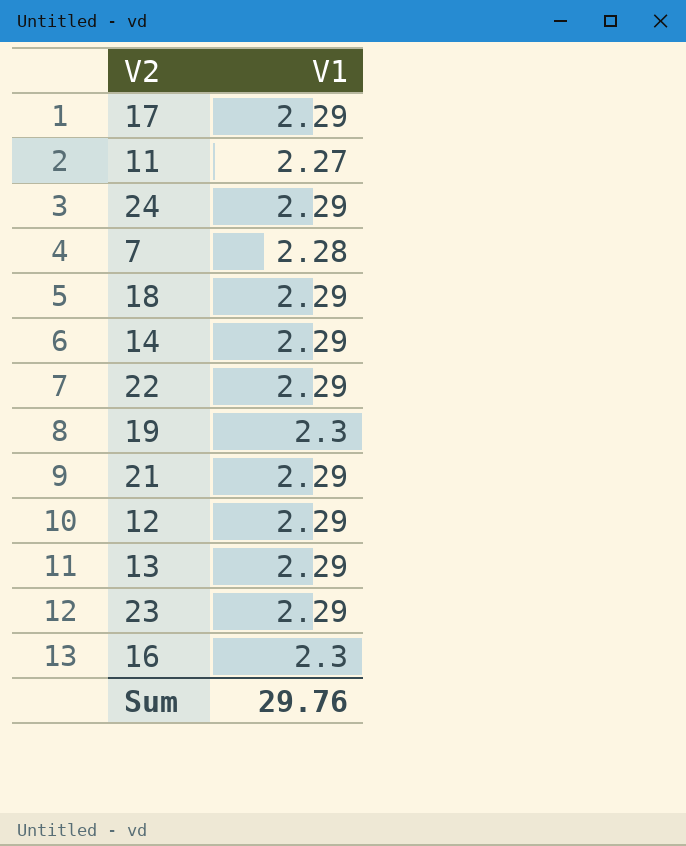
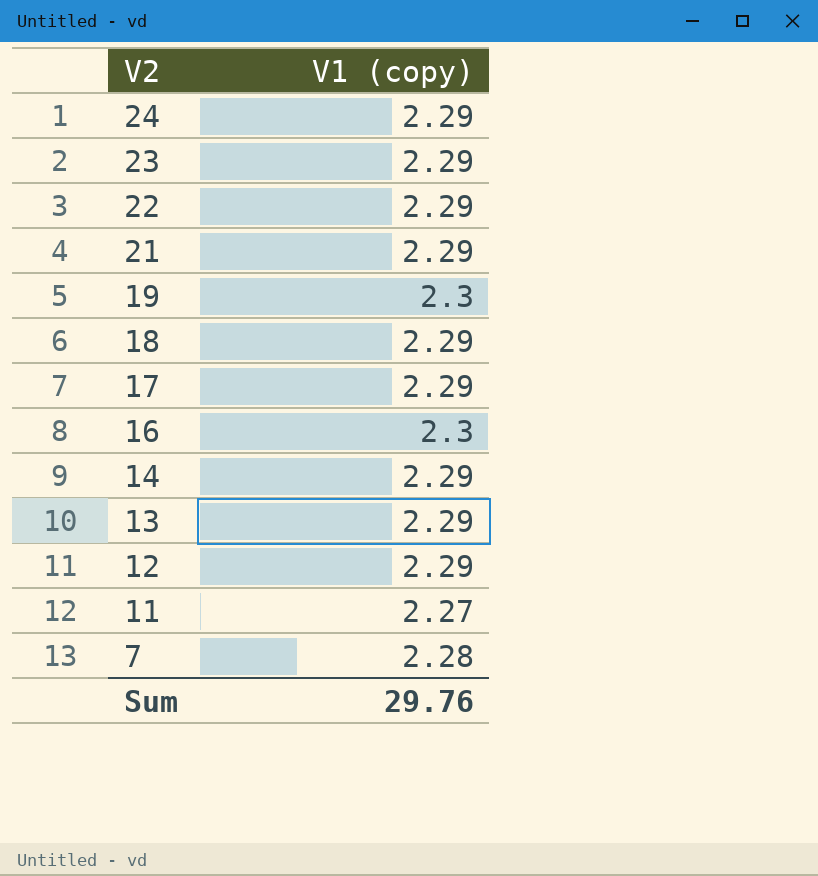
row order: none -> V2 descending
column name: V1 -> V1 (copy)

